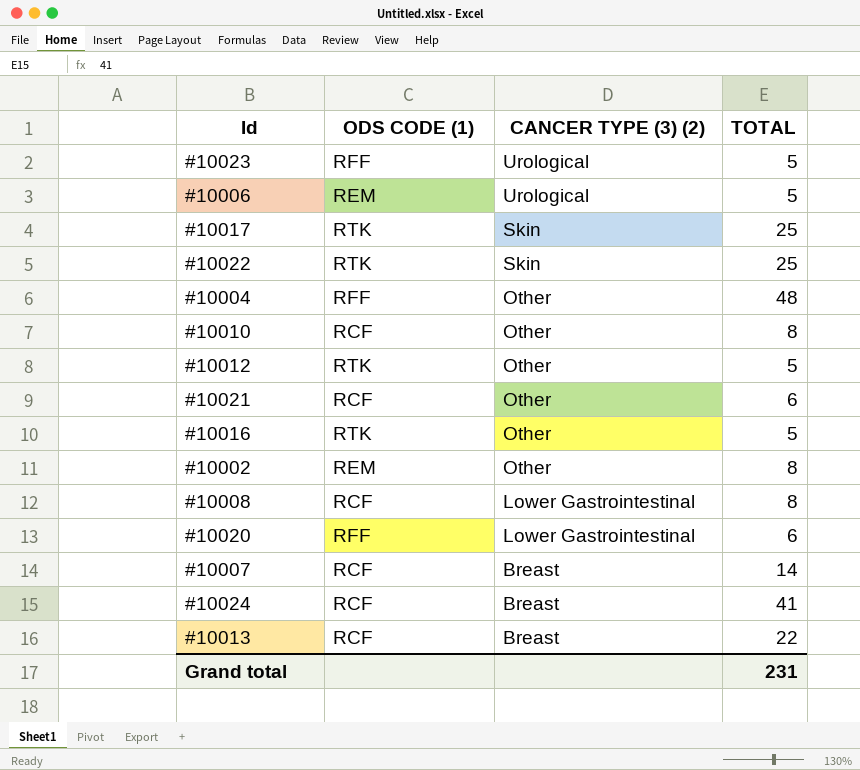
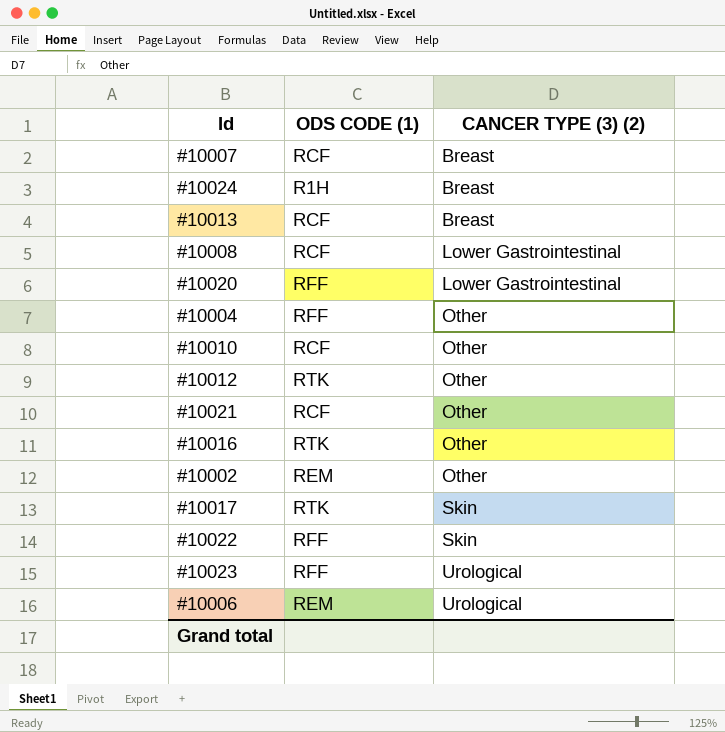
row order: CANCER TYPE (3) (2) descending -> CANCER TYPE (3) (2) ascending
column TOTAL | position: 4 -> none
#10024 | ODS CODE (1): RCF -> R1H
#10022 | ODS CODE (1): RTK -> RFF

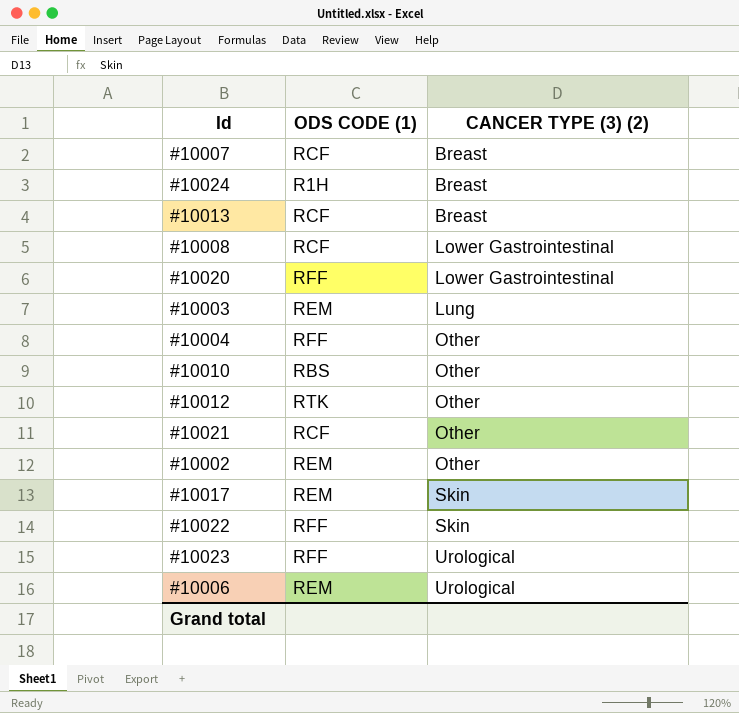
row #10016: RTK | Other -> none
row #10003: none -> REM | Lung
#10010 | ODS CODE (1): RCF -> RBS
#10017 | ODS CODE (1): RTK -> REM

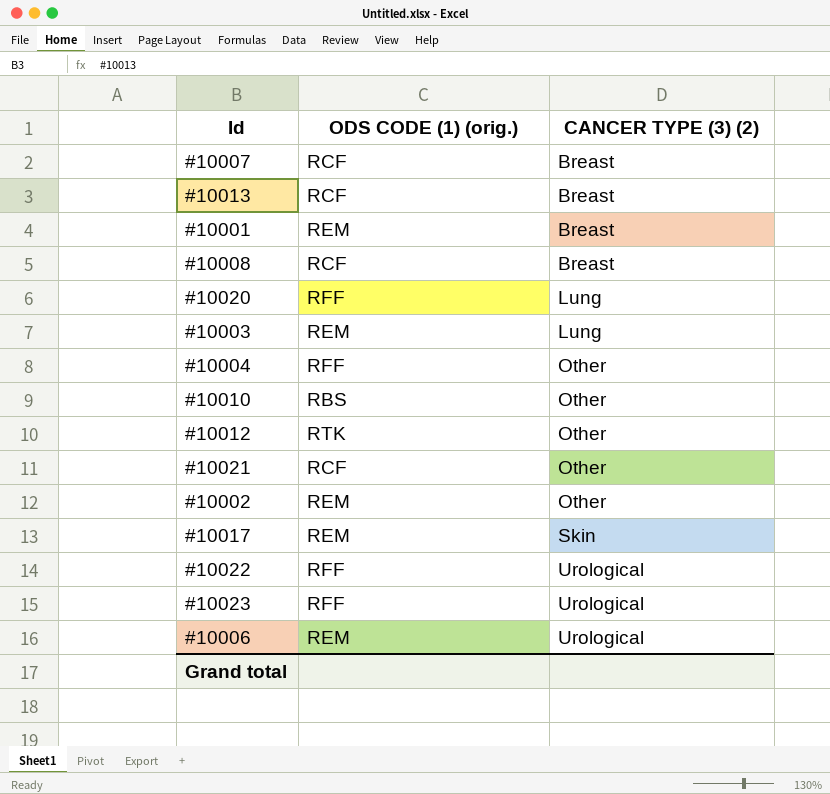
column name: ODS CODE (1) -> ODS CODE (1) (orig.)
row #10024: R1H | Breast -> none
row #10001: none -> REM | Breast
#10008 | CANCER TYPE (3) (2): Lower Gastrointestinal -> Breast
#10020 | CANCER TYPE (3) (2): Lower Gastrointestinal -> Lung
#10022 | CANCER TYPE (3) (2): Skin -> Urological

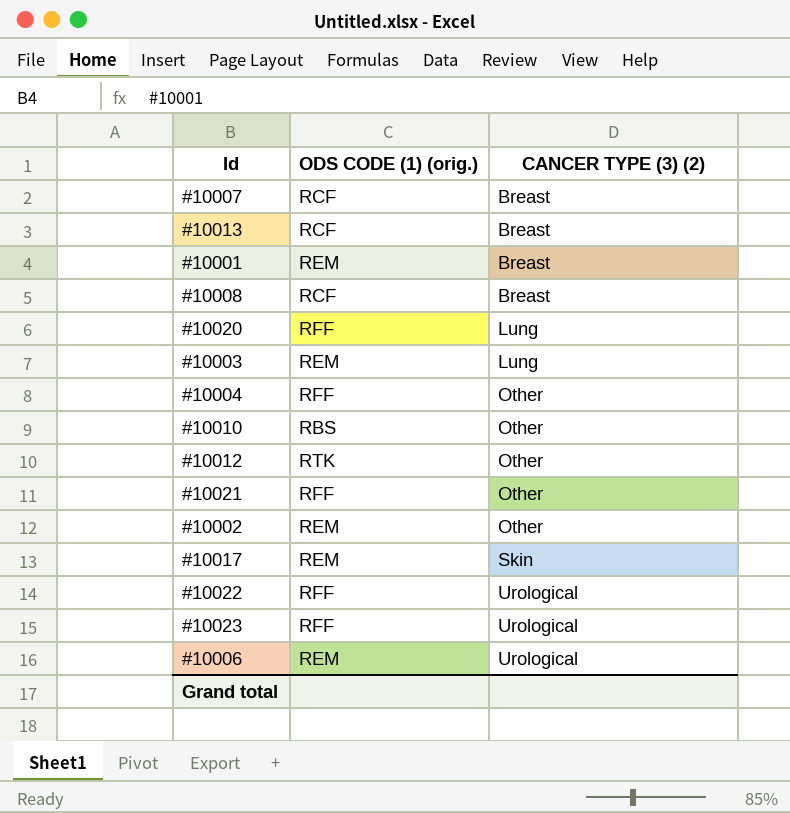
#10021 | ODS CODE (1) (orig.): RCF -> RFF

